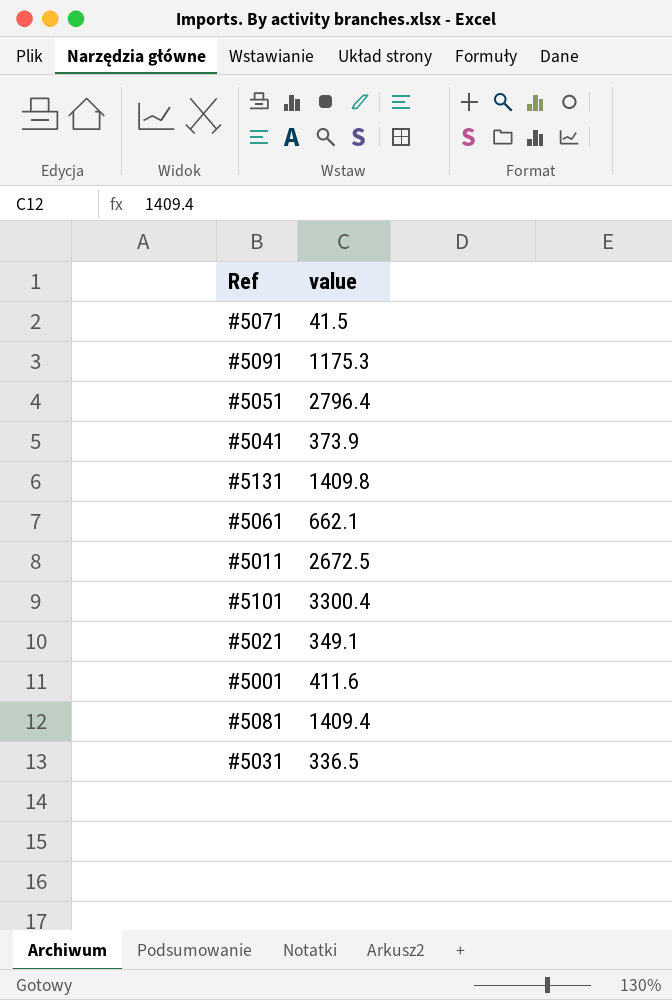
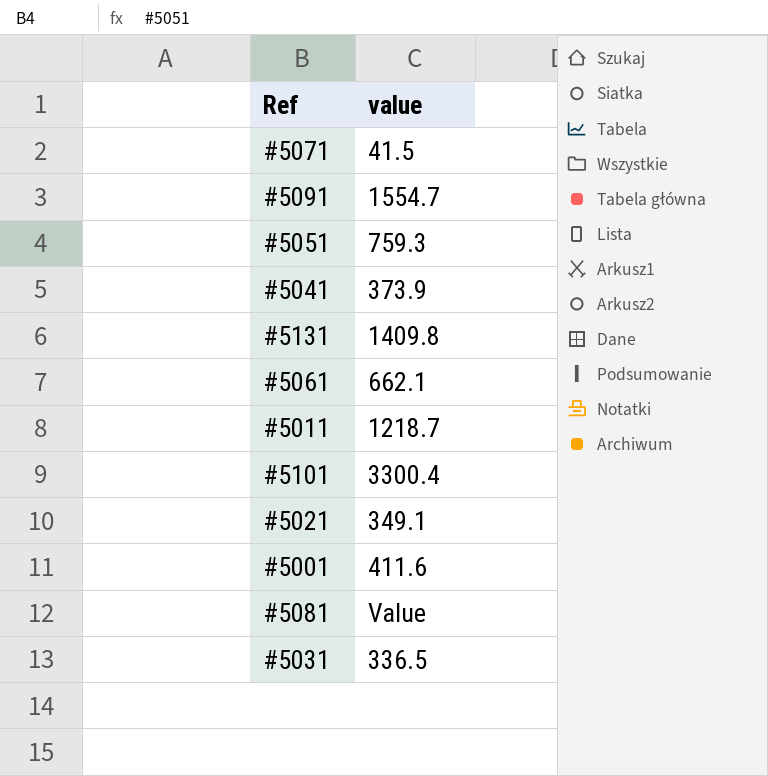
#5091 | value: 1175.3 -> 1554.7
#5051 | value: 2796.4 -> 759.3
#5011 | value: 2672.5 -> 1218.7
#5081 | value: 1409.4 -> Value

